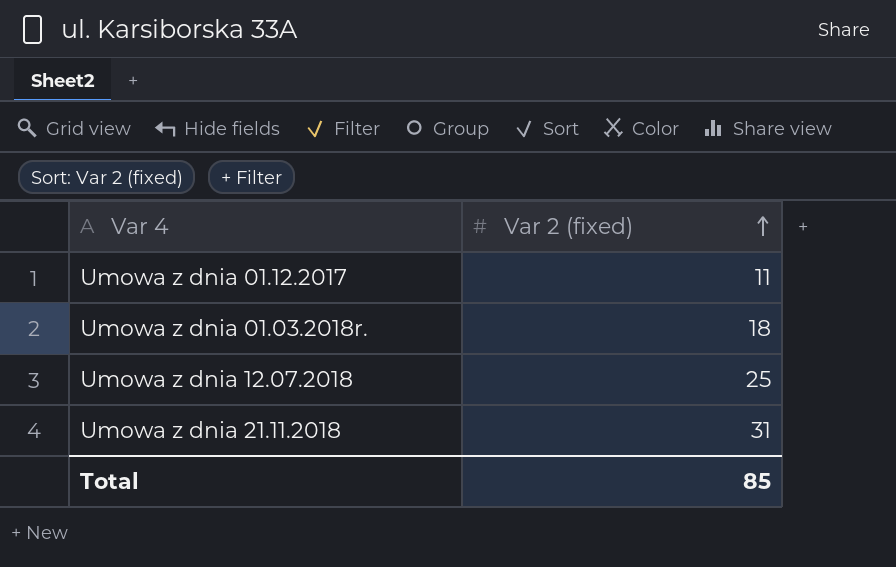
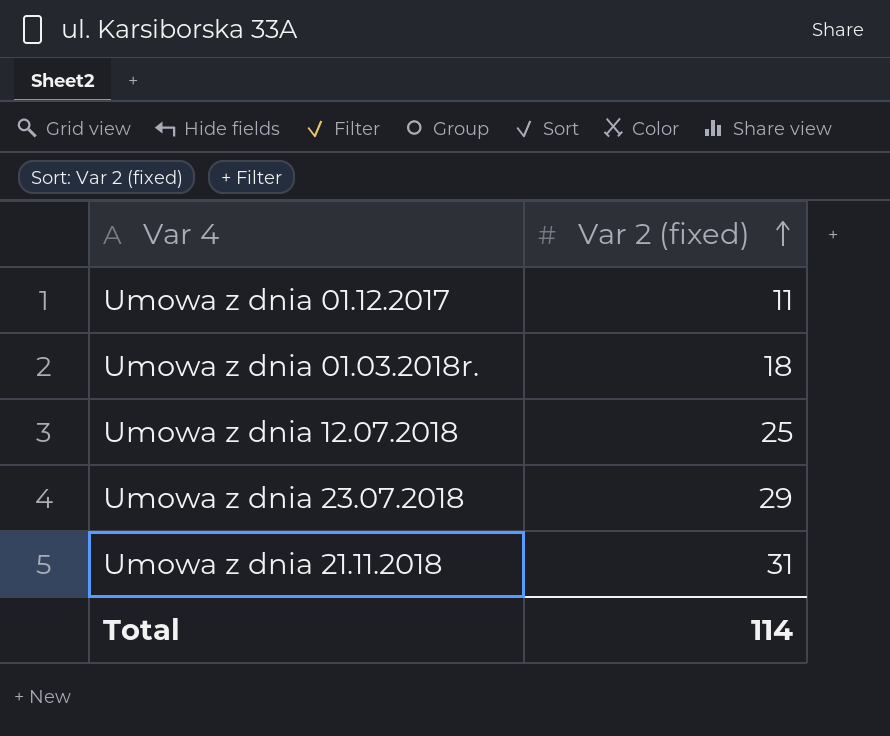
row Umowa z dnia 23.07.2018: none -> 29
Total | Var 2 (fixed): 85 -> 114

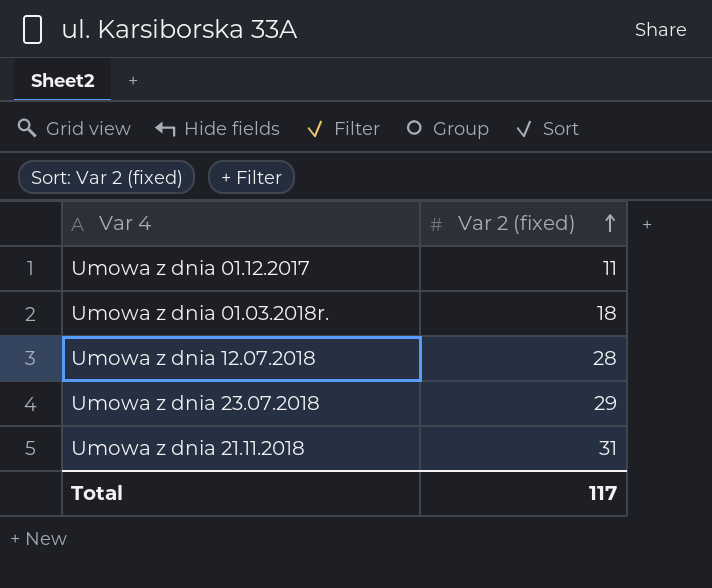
Umowa z dnia 12.07.2018 | Var 2 (fixed): 25 -> 28
Total | Var 2 (fixed): 114 -> 117

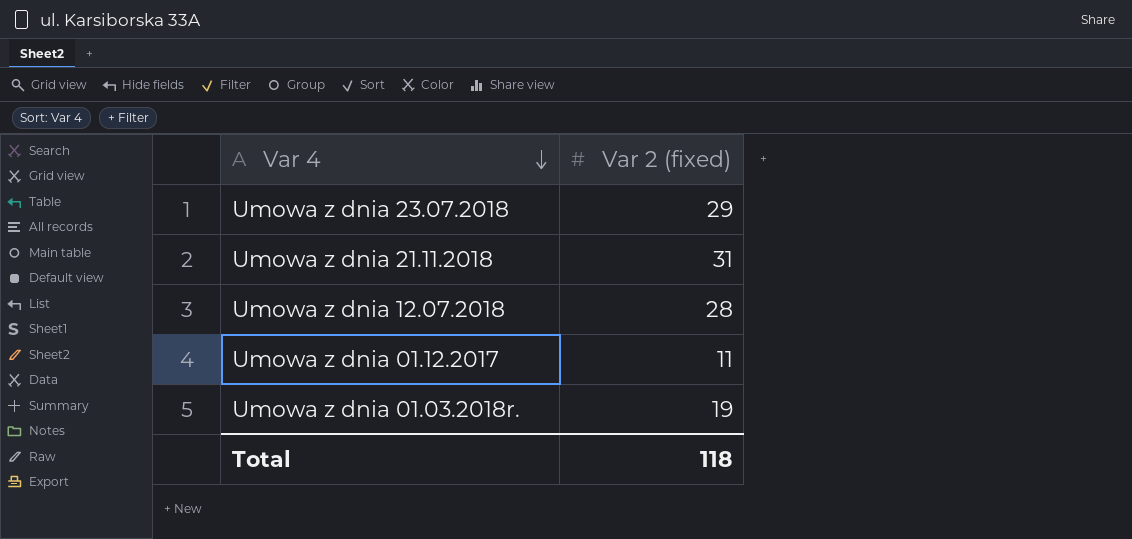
row order: Var 2 (fixed) ascending -> Var 4 descending
Umowa z dnia 01.03.2018r. | Var 2 (fixed): 18 -> 19
Total | Var 2 (fixed): 117 -> 118

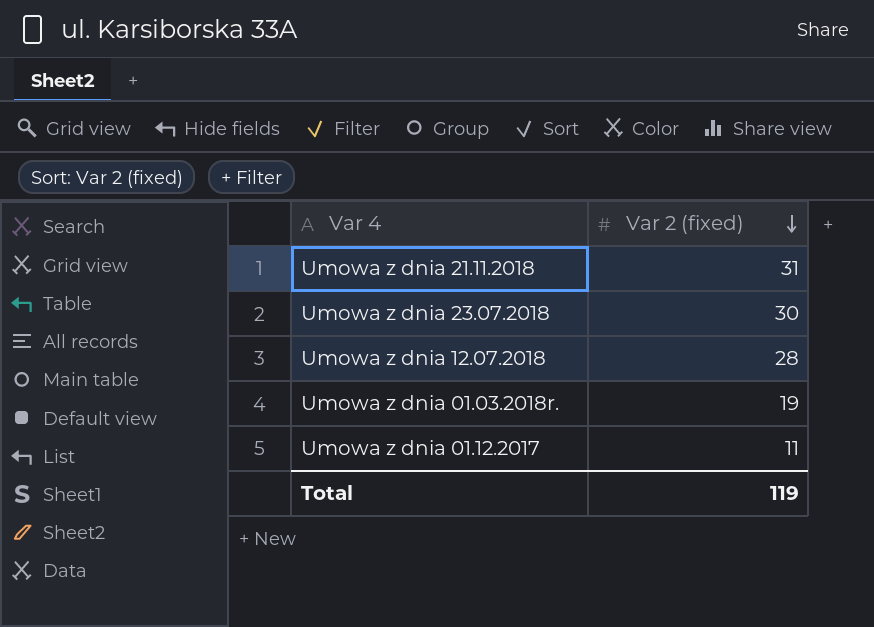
row order: Var 4 descending -> Var 2 (fixed) descending
Umowa z dnia 23.07.2018 | Var 2 (fixed): 29 -> 30
Total | Var 2 (fixed): 118 -> 119

